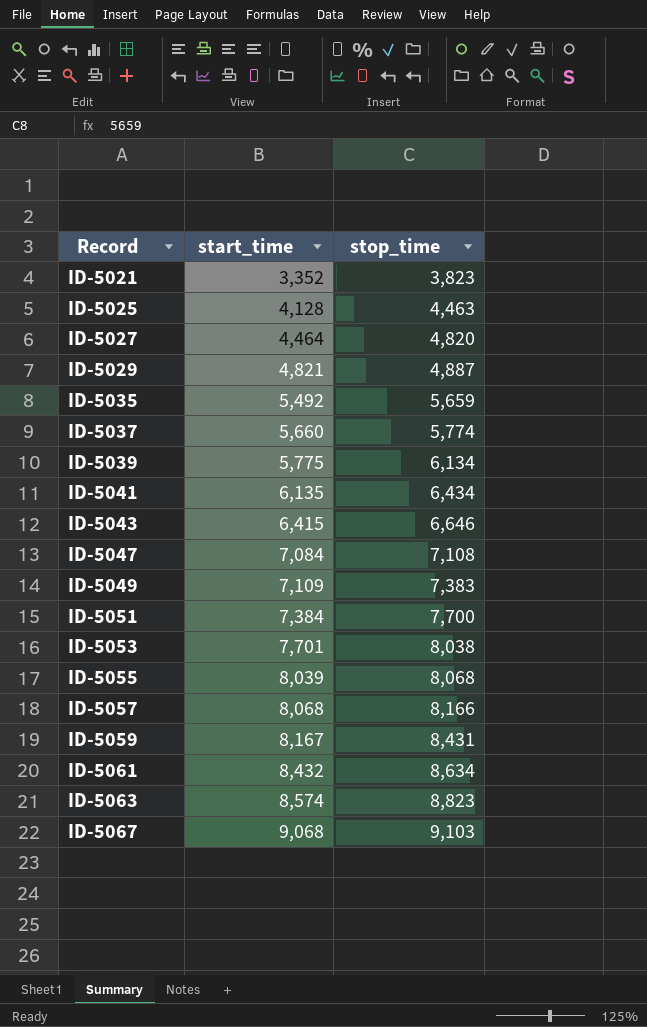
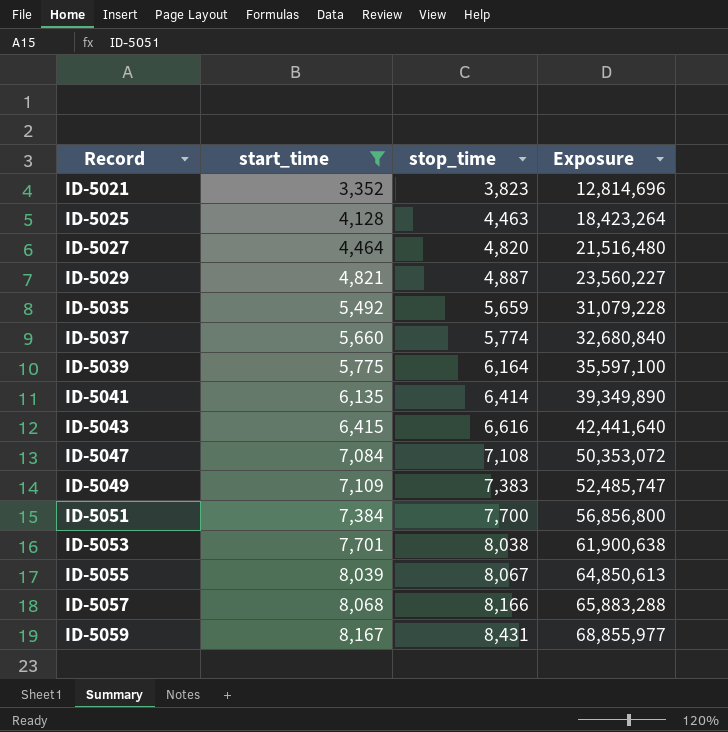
filter: none -> start_time <= 8,167
column Exposure | formula: none -> [start_time] * [stop_time]
ID-5039 | stop_time: 6,134 -> 6,164
ID-5041 | stop_time: 6,434 -> 6,414
ID-5043 | stop_time: 6,646 -> 6,616
ID-5055 | stop_time: 8,068 -> 8,067

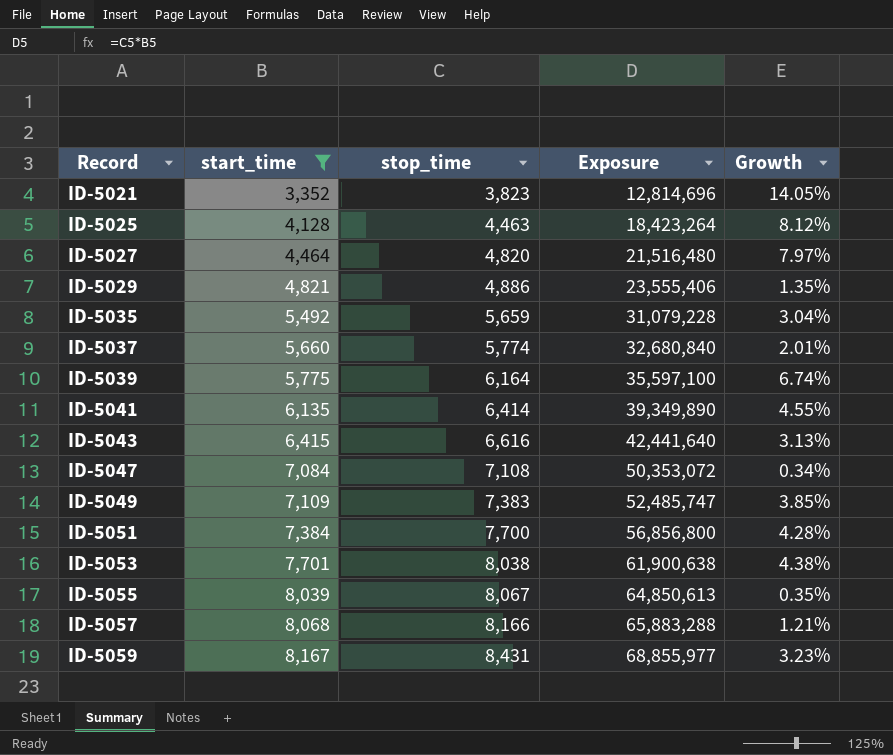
column Growth | formula: none -> ([stop_time] - [start_time]) / [start_time]
ID-5029 | stop_time: 4,887 -> 4,886
ID-5029 | Exposure: 23,560,227 -> 23,555,406

